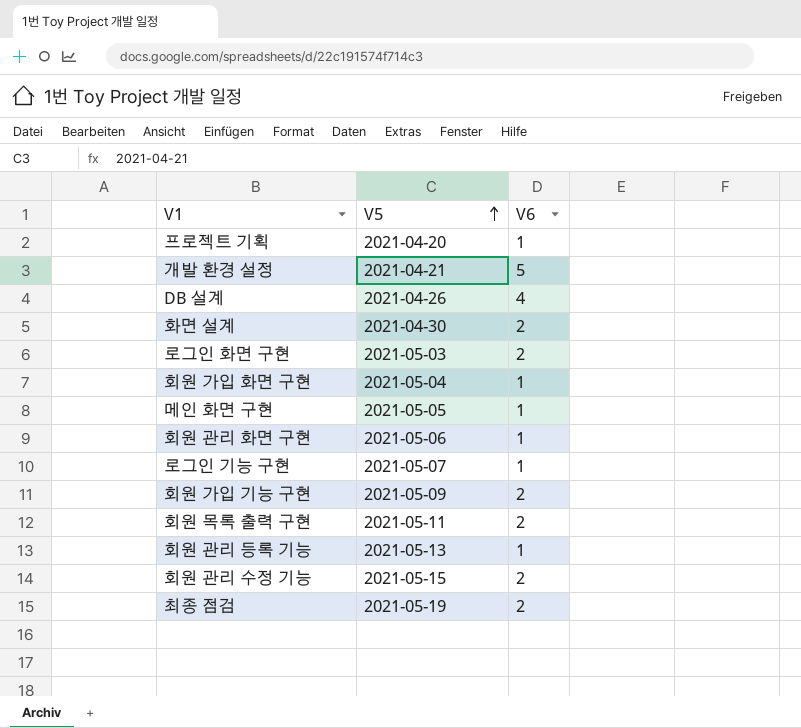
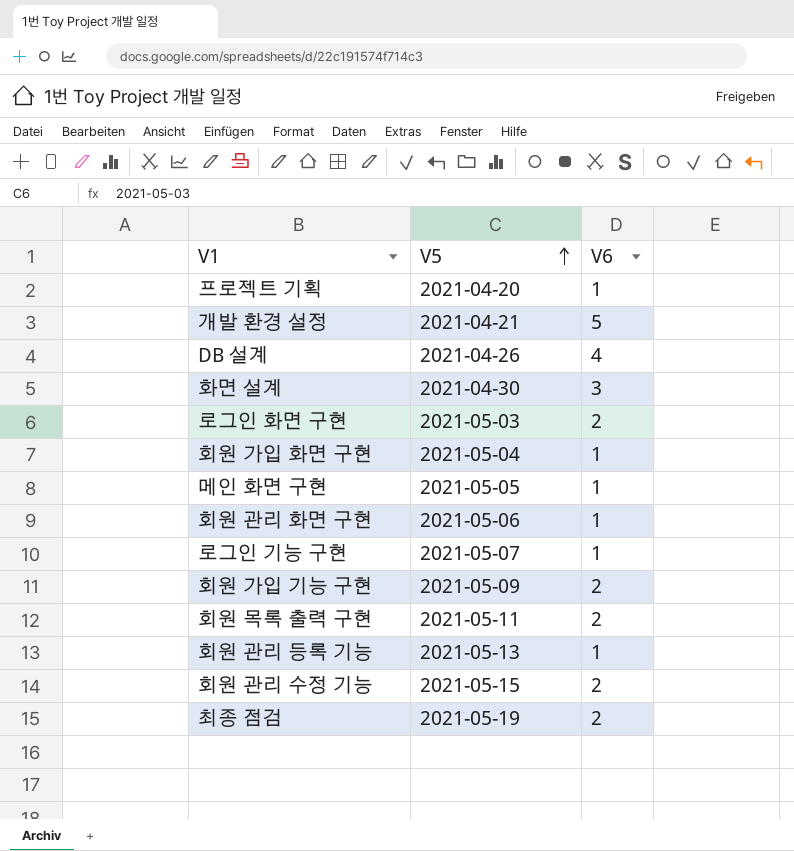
화면 설계 | V6: 2 -> 3

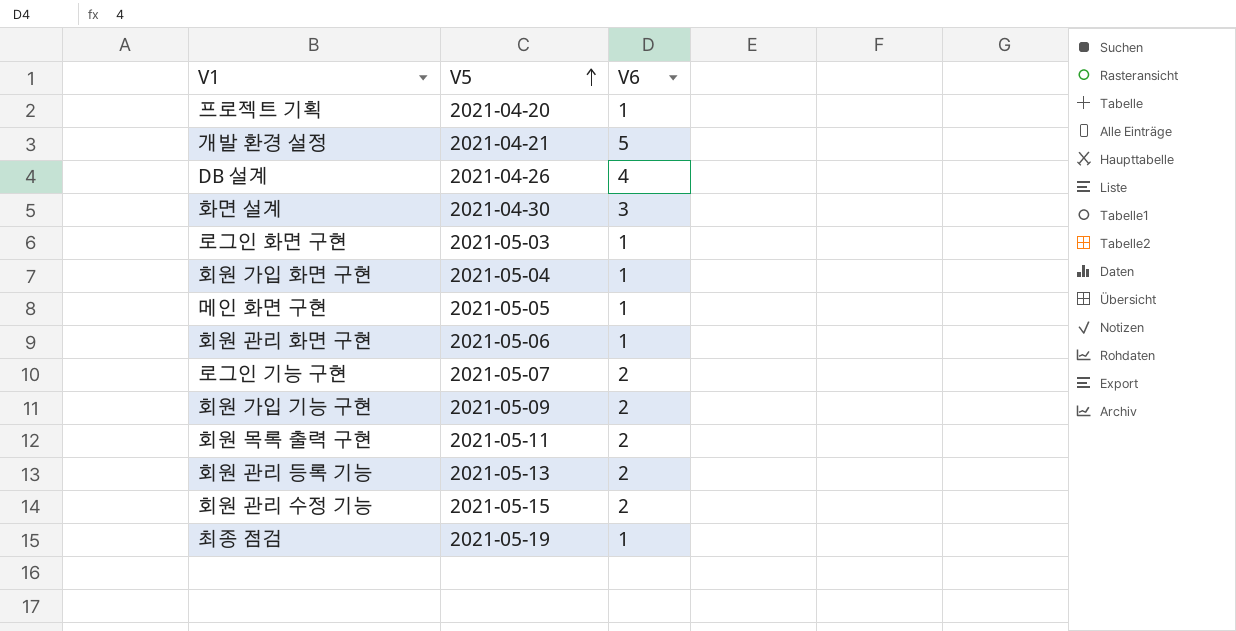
로그인 화면 구현 | V6: 2 -> 1
로그인 기능 구현 | V6: 1 -> 2
회원 관리 등록 기능 | V6: 1 -> 2
최종 점검 | V6: 2 -> 1

